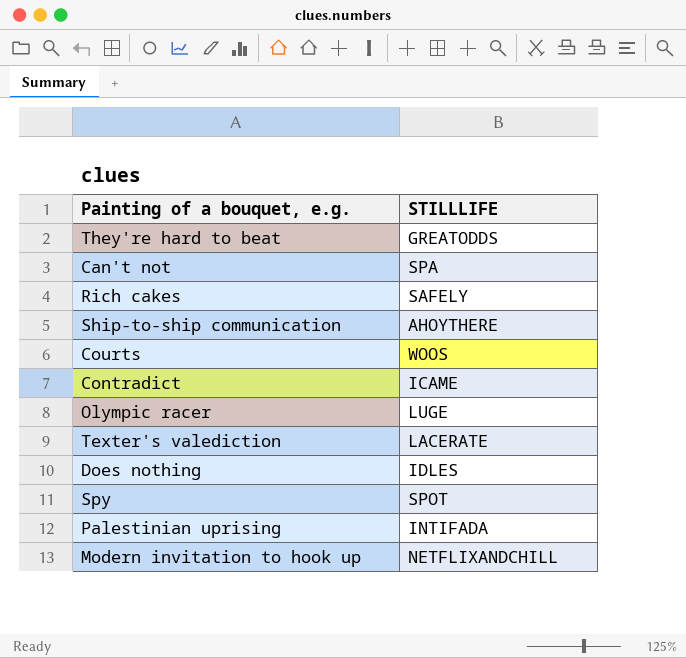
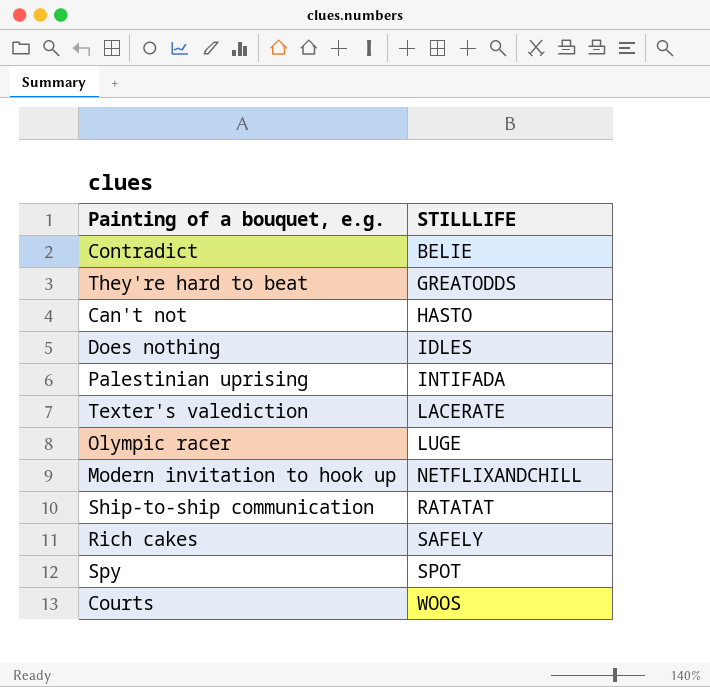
row order: none -> STILLLIFE ascending
Contradict | STILLLIFE: ICAME -> BELIE
Can't not | STILLLIFE: SPA -> HASTO
Ship-to-ship communication | STILLLIFE: AHOYTHERE -> RATATAT

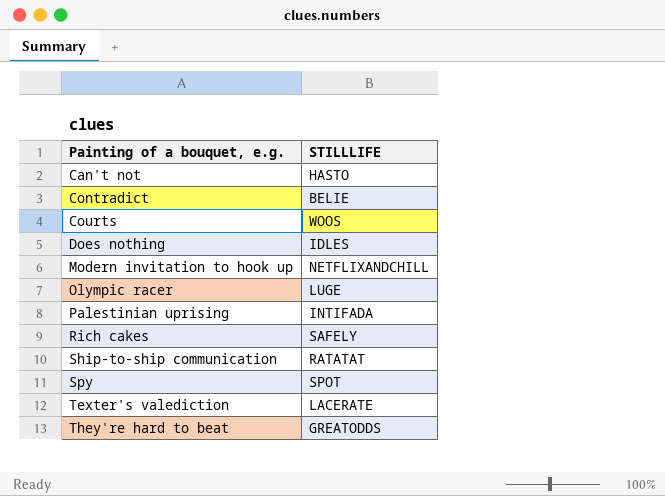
row order: STILLLIFE ascending -> Painting of a bouquet, e.g. ascending

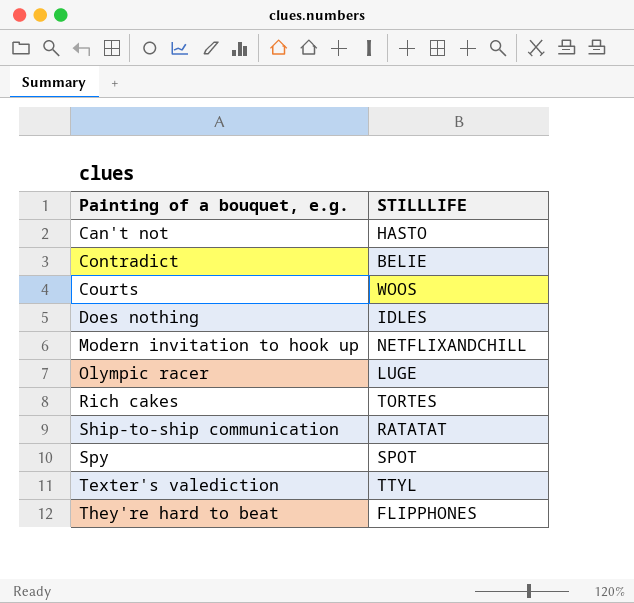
row Palestinian uprising: INTIFADA -> none
Rich cakes | STILLLIFE: SAFELY -> TORTES
Texter's valediction | STILLLIFE: LACERATE -> TTYL
They're hard to beat | STILLLIFE: GREATODDS -> FLIPPHONES

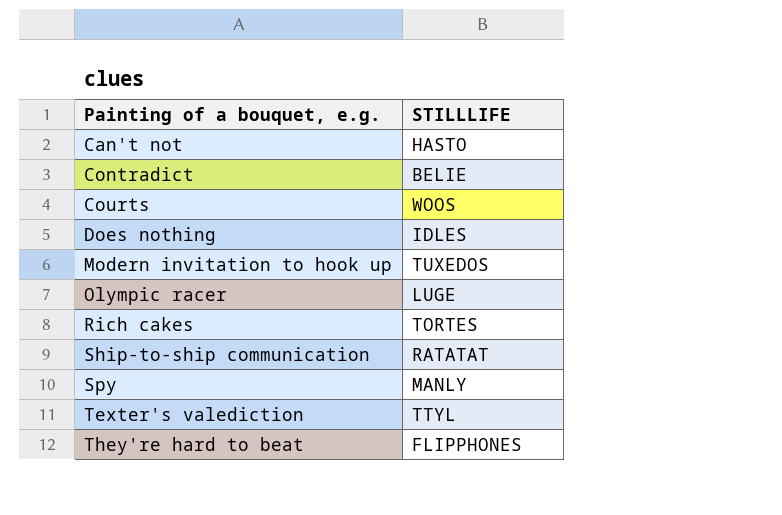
Modern invitation to hook up | STILLLIFE: NETFLIXANDCHILL -> TUXEDOS
Spy | STILLLIFE: SPOT -> MANLY

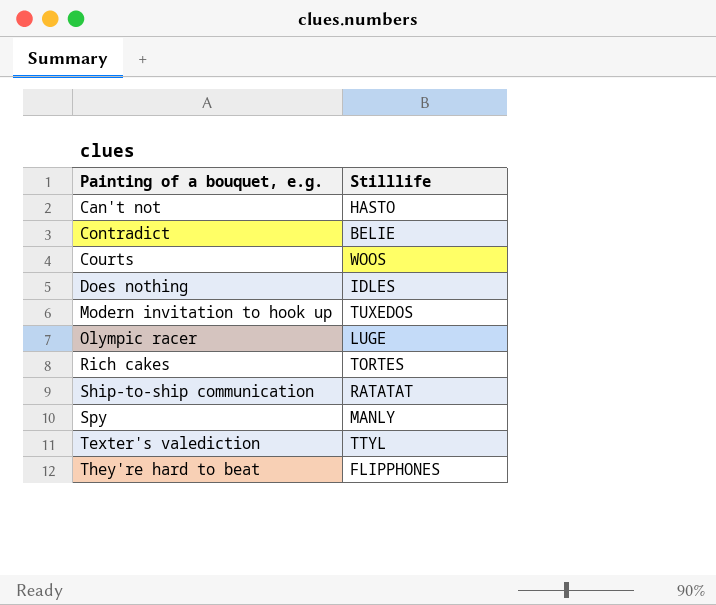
column name: STILLLIFE -> Stilllife

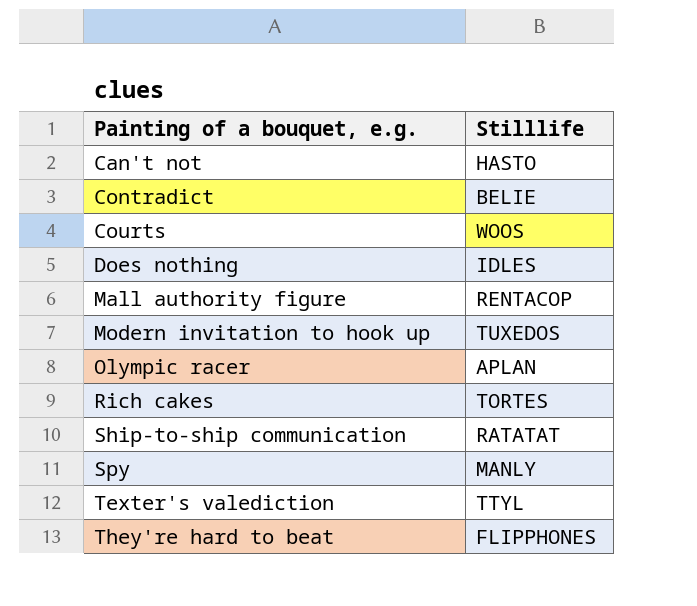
row Mall authority figure: none -> RENTACOP
Olympic racer | Stilllife: LUGE -> APLAN

